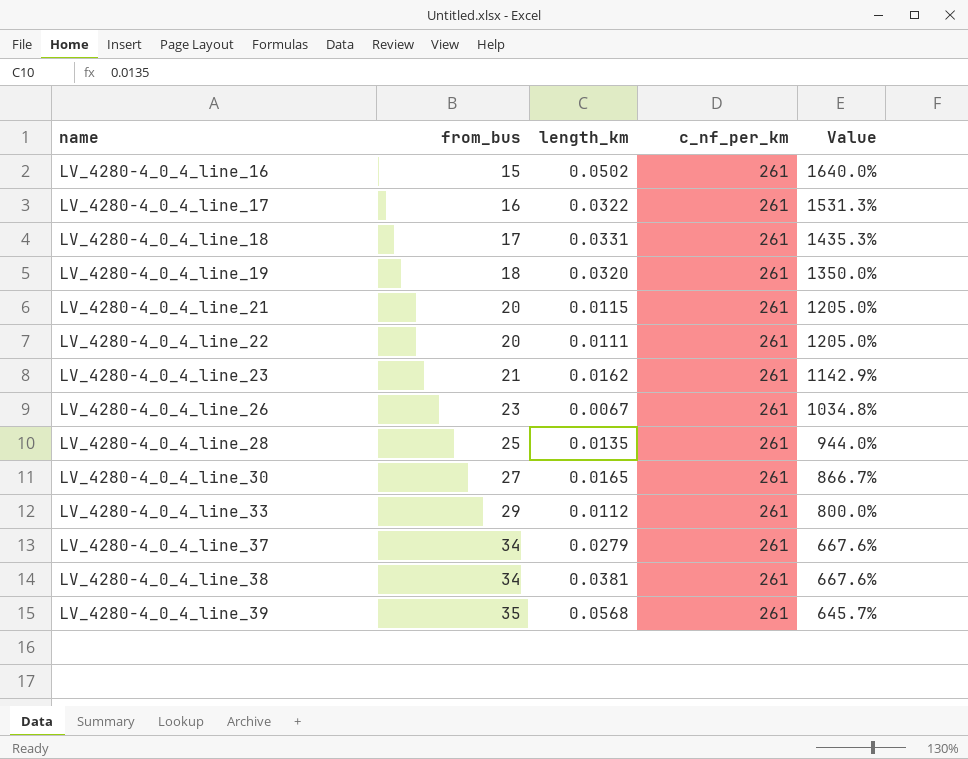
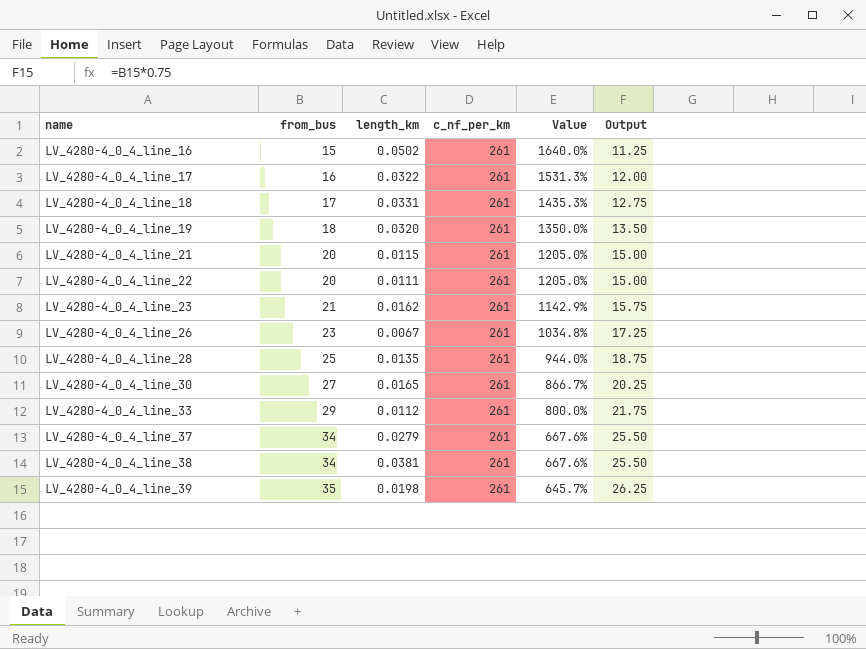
column Output | formula: none -> [from_bus] * 0.75
LV_4280-4_0_4_line_39 | length_km: 0.0568 -> 0.0198

